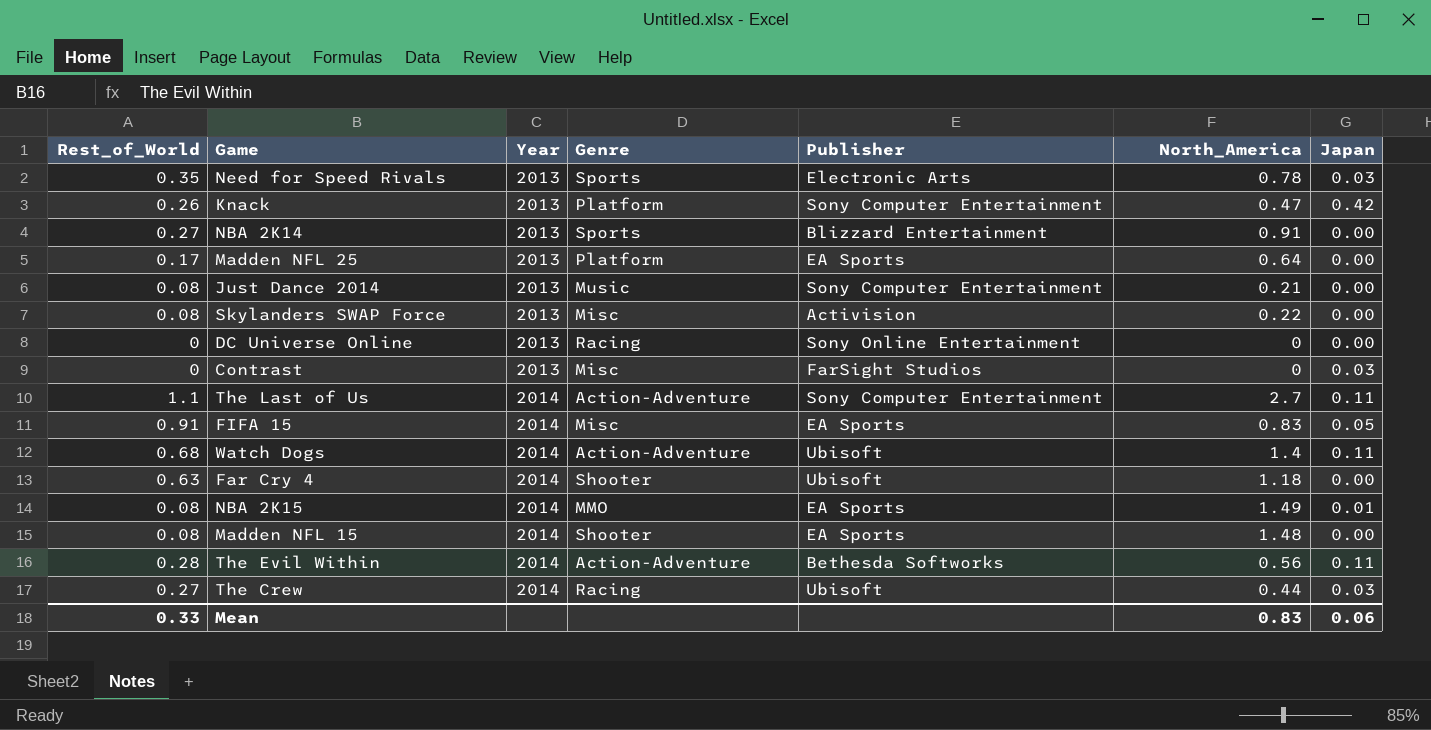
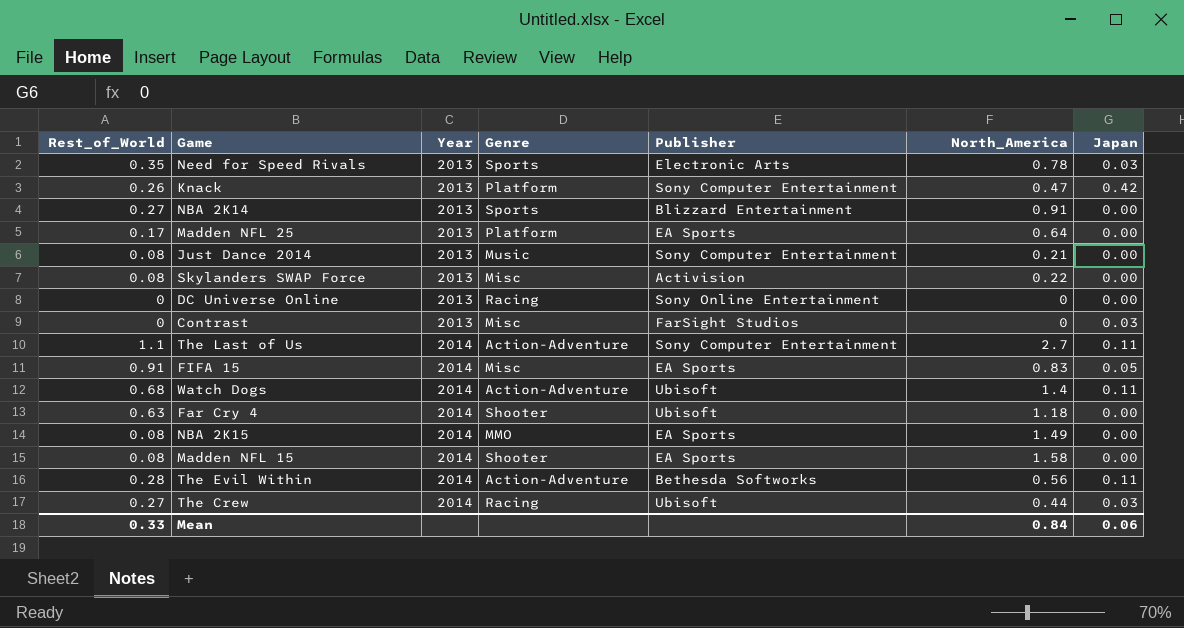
NBA 2K15 | Japan: 0.01 -> 0.00
Madden NFL 15 | North_America: 1.48 -> 1.58
Mean | North_America: 0.83 -> 0.84

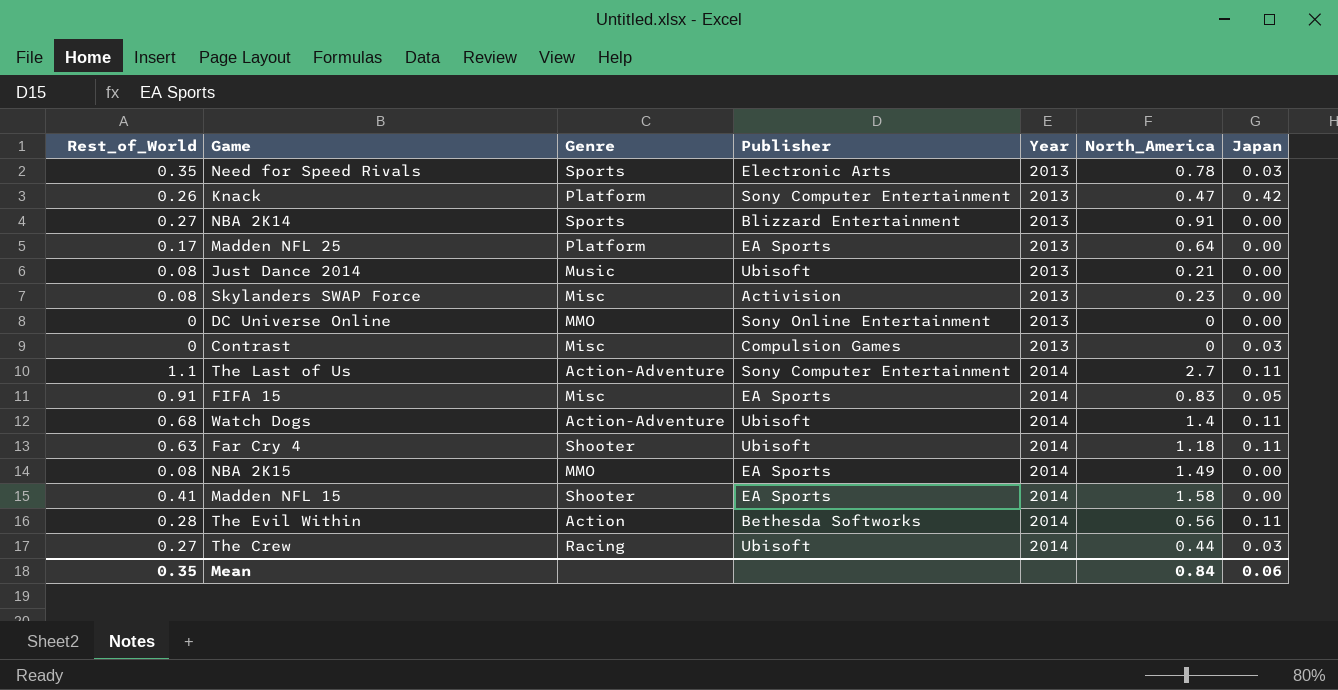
column Year | position: 3 -> 5
Just Dance 2014 | Publisher: Sony Computer Entertainment -> Ubisoft
Skylanders SWAP Force | North_America: 0.22 -> 0.23
DC Universe Online | Genre: Racing -> MMO
Contrast | Publisher: FarSight Studios -> Compulsion Games
Far Cry 4 | Japan: 0.00 -> 0.11
Madden NFL 15 | Rest_of_World: 0.08 -> 0.41
The Evil Within | Genre: Action-Adventure -> Action
Mean | Rest_of_World: 0.33 -> 0.35

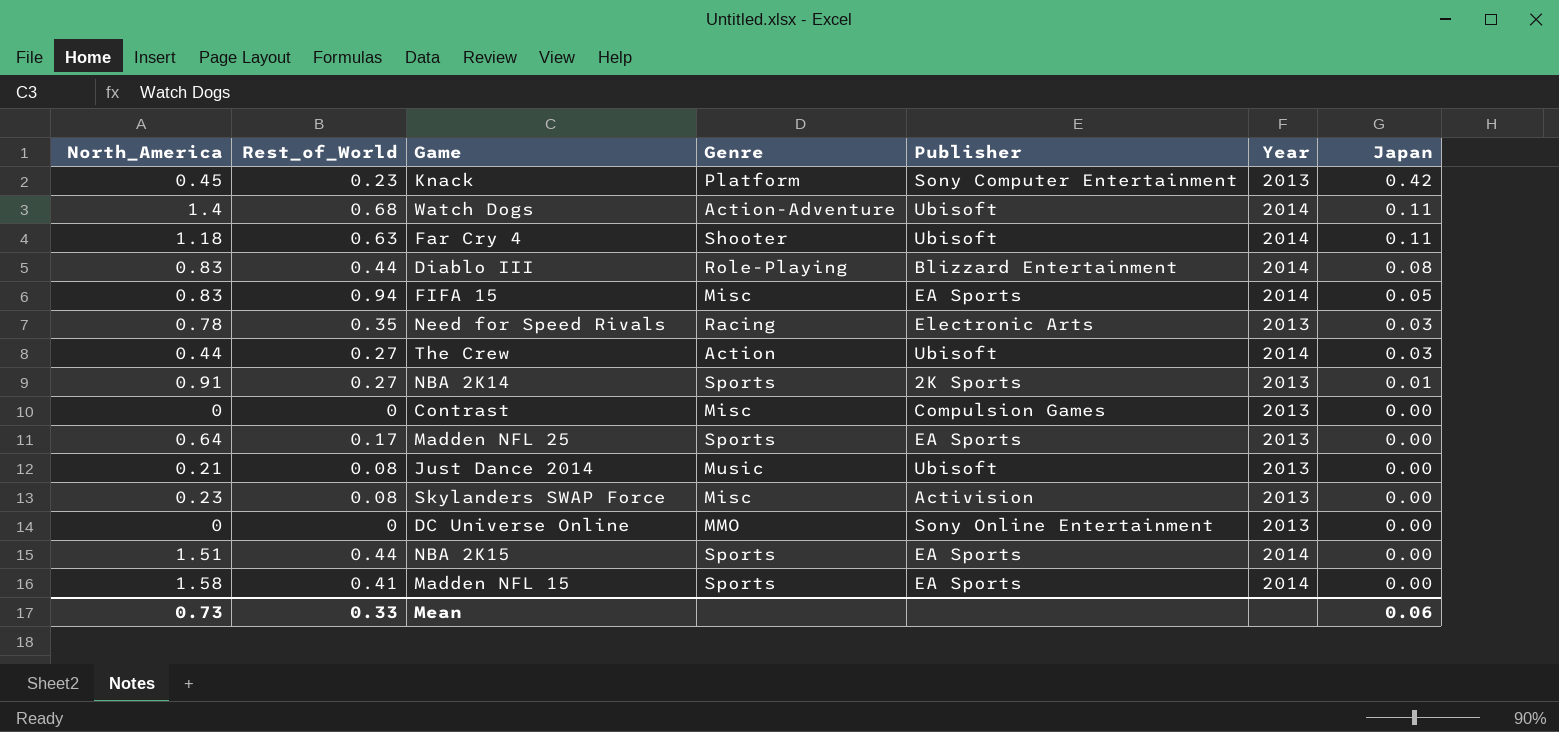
row order: Year ascending -> Japan descending
column North_America | position: 6 -> 1
row The Last of Us: 1.1 | Action-Adventure | Sony Computer Entertainment | 2014 | 2.7 | 0.11 -> none
row The Evil Within: 0.28 | Action | Bethesda Softworks | 2014 | 0.56 | 0.11 -> none
Knack | North_America: 0.47 -> 0.45
Knack | Rest_of_World: 0.26 -> 0.23
row Diablo III: none -> 0.83 | 0.44 | Role-Playing | Blizzard Entertainment | 2014 | 0.08
FIFA 15 | Rest_of_World: 0.91 -> 0.94
Need for Speed Rivals | Genre: Sports -> Racing
The Crew | Genre: Racing -> Action
NBA 2K14 | Publisher: Blizzard Entertainment -> 2K Sports
NBA 2K14 | Japan: 0.00 -> 0.01
Contrast | Japan: 0.03 -> 0.00
Madden NFL 25 | Genre: Platform -> Sports
NBA 2K15 | North_America: 1.49 -> 1.51
NBA 2K15 | Rest_of_World: 0.08 -> 0.44
NBA 2K15 | Genre: MMO -> Sports
Madden NFL 15 | Genre: Shooter -> Sports
Mean | North_America: 0.84 -> 0.73
Mean | Rest_of_World: 0.35 -> 0.33

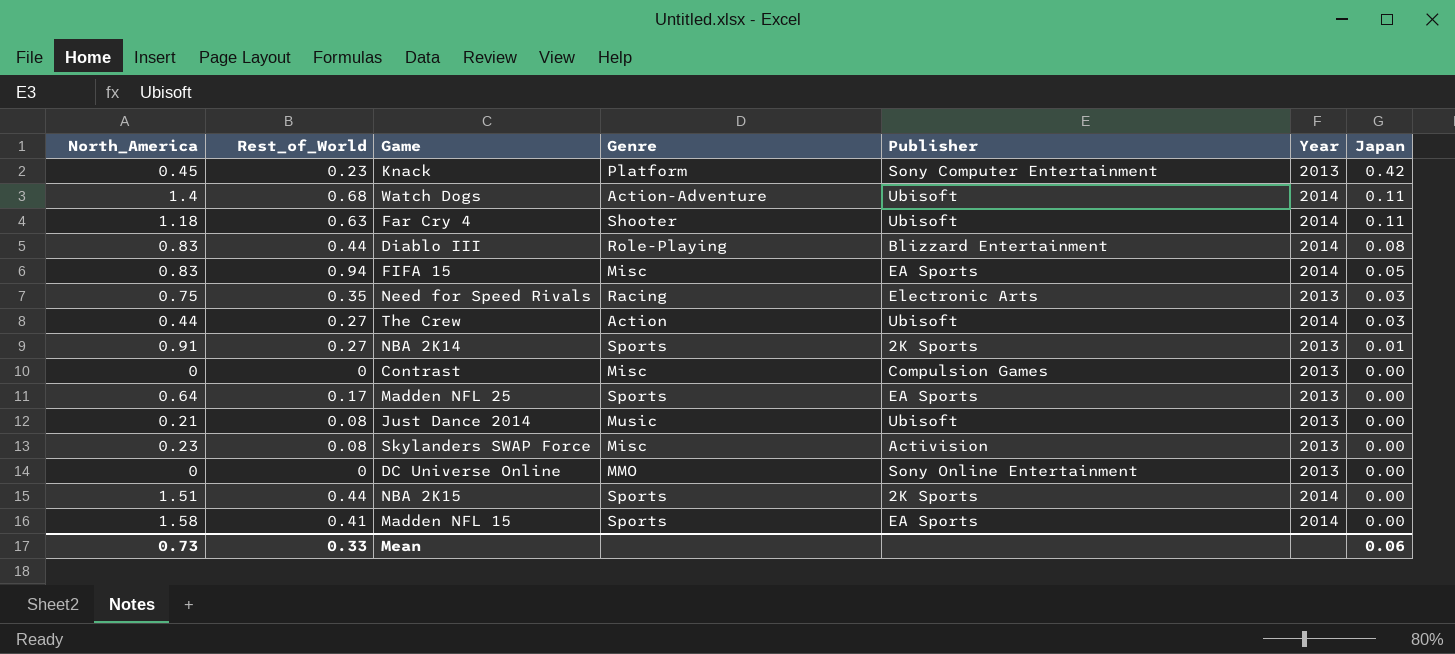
Need for Speed Rivals | North_America: 0.78 -> 0.75
NBA 2K15 | Publisher: EA Sports -> 2K Sports

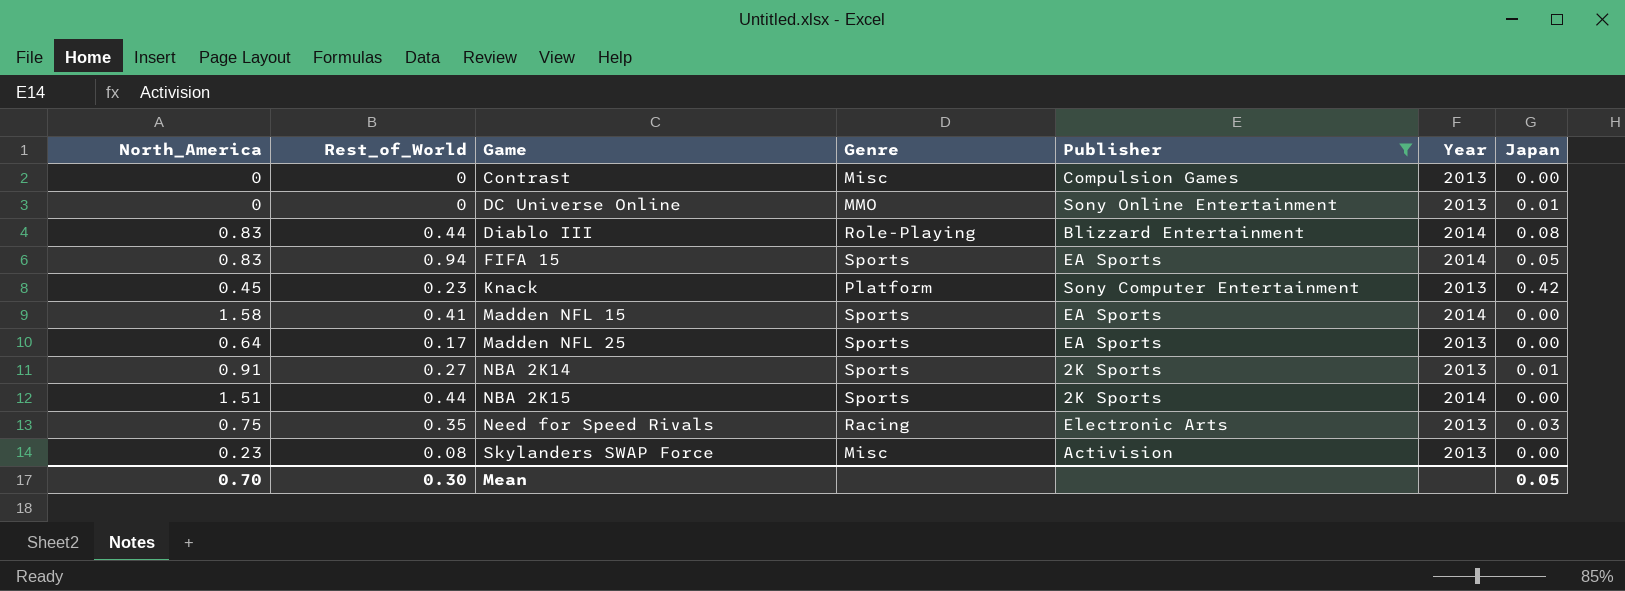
filter: none -> Publisher != Ubisoft
row order: Japan descending -> Game ascending
DC Universe Online | Japan: 0.00 -> 0.01
FIFA 15 | Genre: Misc -> Sports
Mean | North_America: 0.73 -> 0.70
Mean | Rest_of_World: 0.33 -> 0.30
Mean | Japan: 0.06 -> 0.05

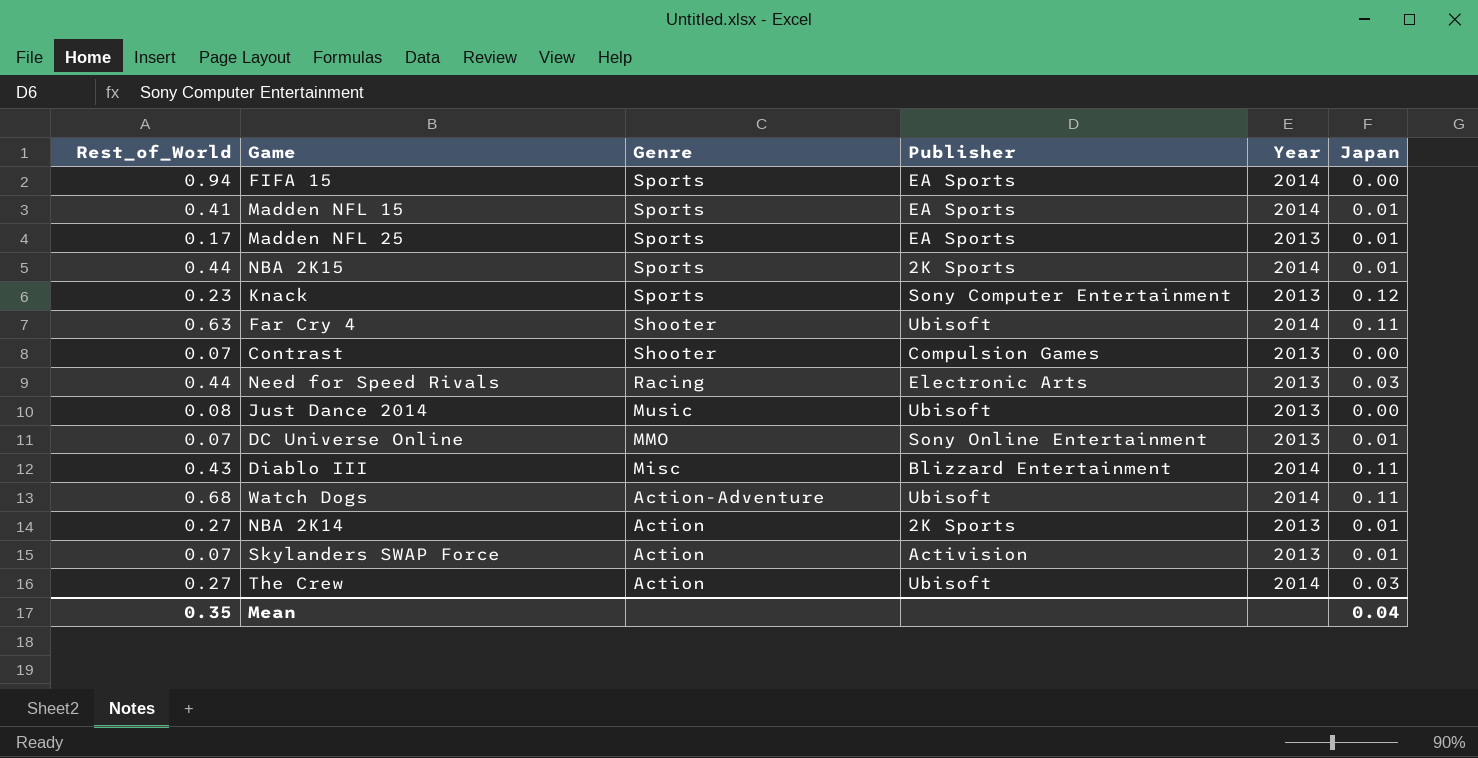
filter: Publisher != Ubisoft -> none
row order: Game ascending -> Genre descending
column North_America | position: 1 -> none
FIFA 15 | Japan: 0.05 -> 0.00
Madden NFL 15 | Japan: 0.00 -> 0.01
Madden NFL 25 | Japan: 0.00 -> 0.01
NBA 2K15 | Japan: 0.00 -> 0.01
Knack | Genre: Platform -> Sports
Knack | Japan: 0.42 -> 0.12
Contrast | Rest_of_World: 0 -> 0.07
Contrast | Genre: Misc -> Shooter
Need for Speed Rivals | Rest_of_World: 0.35 -> 0.44
DC Universe Online | Rest_of_World: 0 -> 0.07
Diablo III | Rest_of_World: 0.44 -> 0.43
Diablo III | Genre: Role-Playing -> Misc
Diablo III | Japan: 0.08 -> 0.11
NBA 2K14 | Genre: Sports -> Action
Skylanders SWAP Force | Rest_of_World: 0.08 -> 0.07
Skylanders SWAP Force | Genre: Misc -> Action
Skylanders SWAP Force | Japan: 0.00 -> 0.01
Mean | Rest_of_World: 0.30 -> 0.35
Mean | Japan: 0.05 -> 0.04

